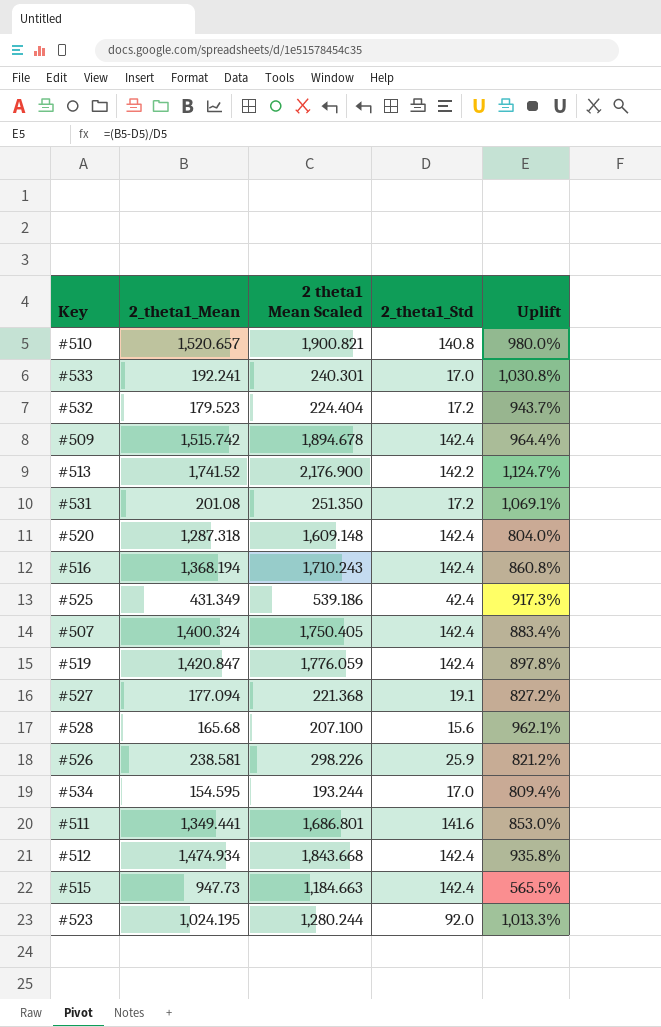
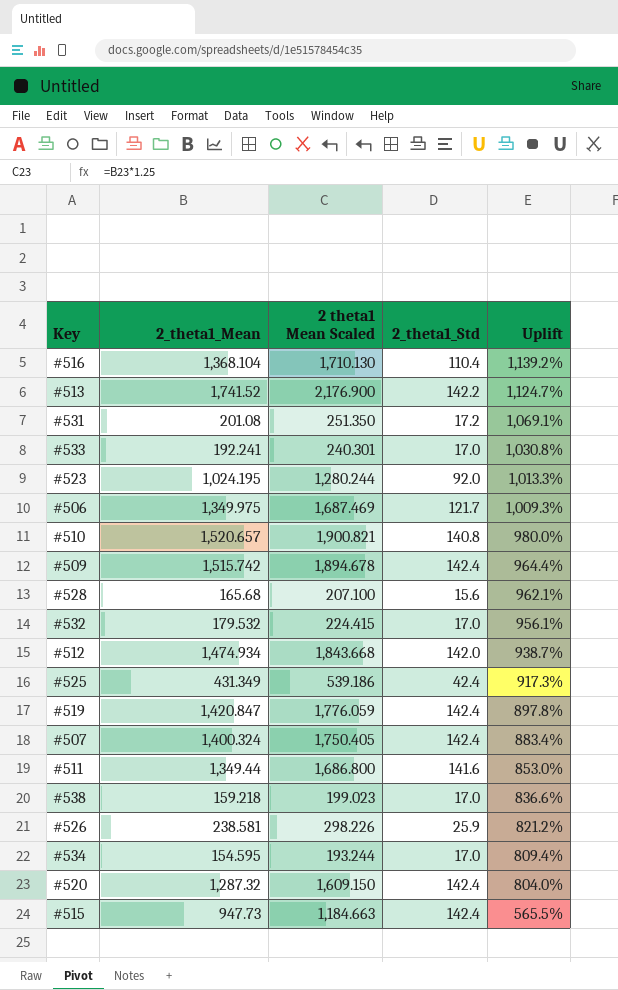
row order: none -> Uplift descending
row #527: 177.094 | 221.368 | 19.1 | 827.2% -> none
#516 | 2_theta1_Mean: 1,368.194 -> 1,368.104
#516 | 2 theta1 Mean Scaled: 1,710.243 -> 1,710.130
#516 | 2_theta1_Std: 142.4 -> 110.4
#516 | Uplift: 860.8% -> 1,139.2%
row #506: none -> 1,349.975 | 1,687.469 | 121.7 | 1,009.3%
#532 | 2_theta1_Mean: 179.523 -> 179.532
#532 | 2 theta1 Mean Scaled: 224.404 -> 224.415
#532 | 2_theta1_Std: 17.2 -> 17.0
#532 | Uplift: 943.7% -> 956.1%
#512 | 2_theta1_Std: 142.4 -> 142.0
#512 | Uplift: 935.8% -> 938.7%
#511 | 2_theta1_Mean: 1,349.441 -> 1,349.44
#511 | 2 theta1 Mean Scaled: 1,686.801 -> 1,686.800
row #538: none -> 159.218 | 199.023 | 17.0 | 836.6%
#520 | 2_theta1_Mean: 1,287.318 -> 1,287.32
#520 | 2 theta1 Mean Scaled: 1,609.148 -> 1,609.150

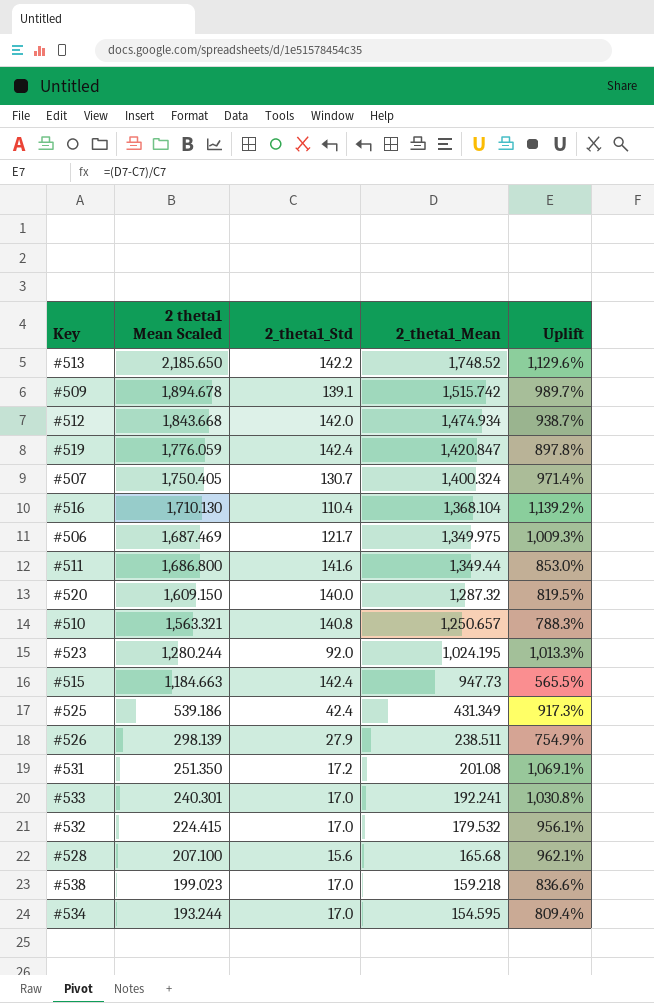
row order: Uplift descending -> 2 theta1 Mean Scaled descending
column 2_theta1_Mean | position: 2 -> 4
#513 | 2 theta1 Mean Scaled: 2,176.900 -> 2,185.650
#513 | 2_theta1_Mean: 1,741.52 -> 1,748.52
#513 | Uplift: 1,124.7% -> 1,129.6%
#509 | 2_theta1_Std: 142.4 -> 139.1
#509 | Uplift: 964.4% -> 989.7%
#507 | 2_theta1_Std: 142.4 -> 130.7
#507 | Uplift: 883.4% -> 971.4%
#520 | 2_theta1_Std: 142.4 -> 140.0
#520 | Uplift: 804.0% -> 819.5%
#510 | 2 theta1 Mean Scaled: 1,900.821 -> 1,563.321
#510 | 2_theta1_Mean: 1,520.657 -> 1,250.657
#510 | Uplift: 980.0% -> 788.3%
#526 | 2 theta1 Mean Scaled: 298.226 -> 298.139
#526 | 2_theta1_Std: 25.9 -> 27.9
#526 | 2_theta1_Mean: 238.581 -> 238.511
#526 | Uplift: 821.2% -> 754.9%

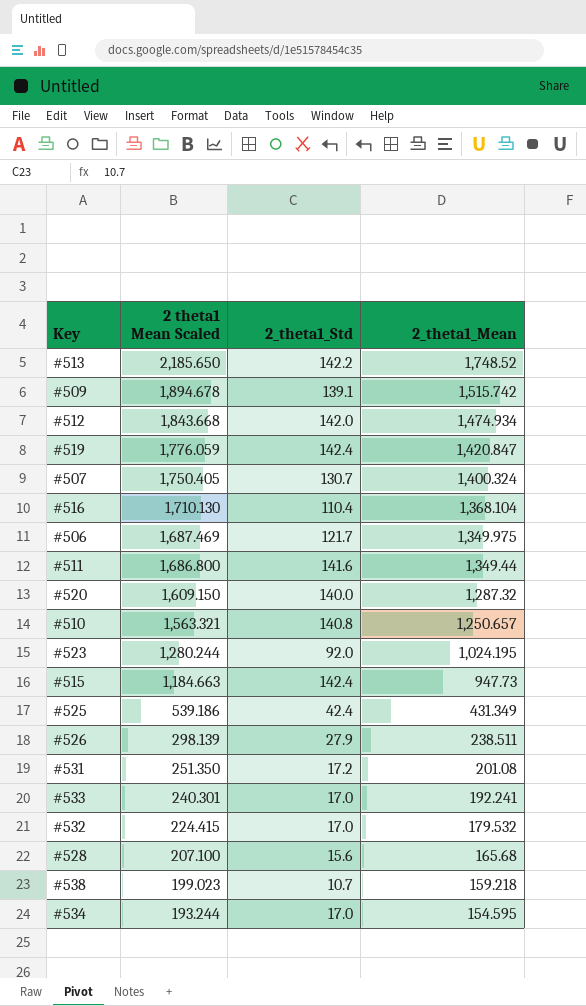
column Uplift | formula: ([2_theta1_Mean] - [2_theta1_Std]) / [2_theta1_Std] -> none
#538 | 2_theta1_Std: 17.0 -> 10.7

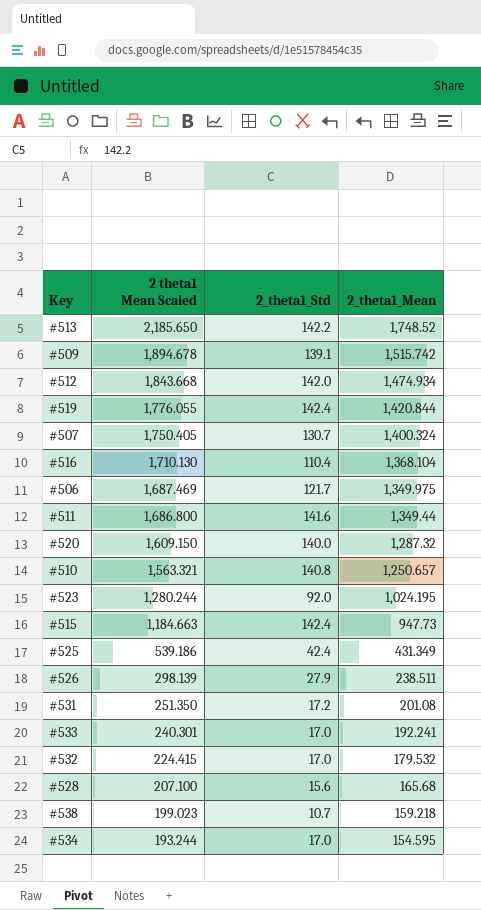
#519 | 2 theta1 Mean Scaled: 1,776.059 -> 1,776.055
#519 | 2_theta1_Mean: 1,420.847 -> 1,420.844

